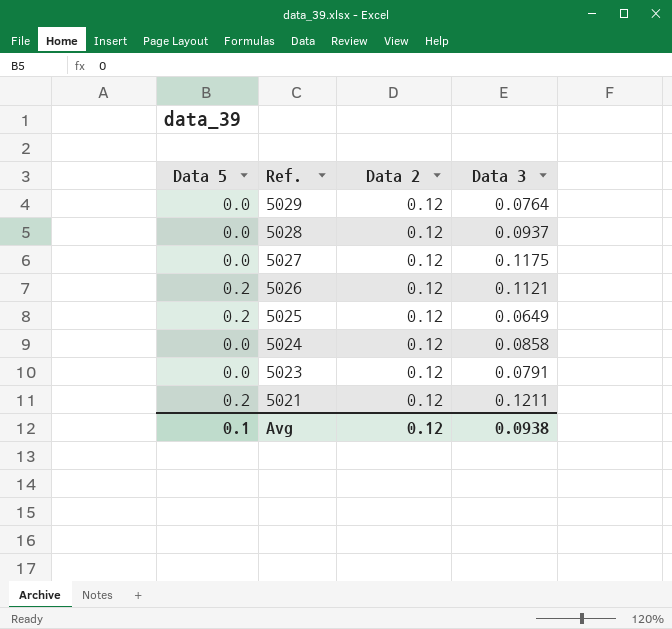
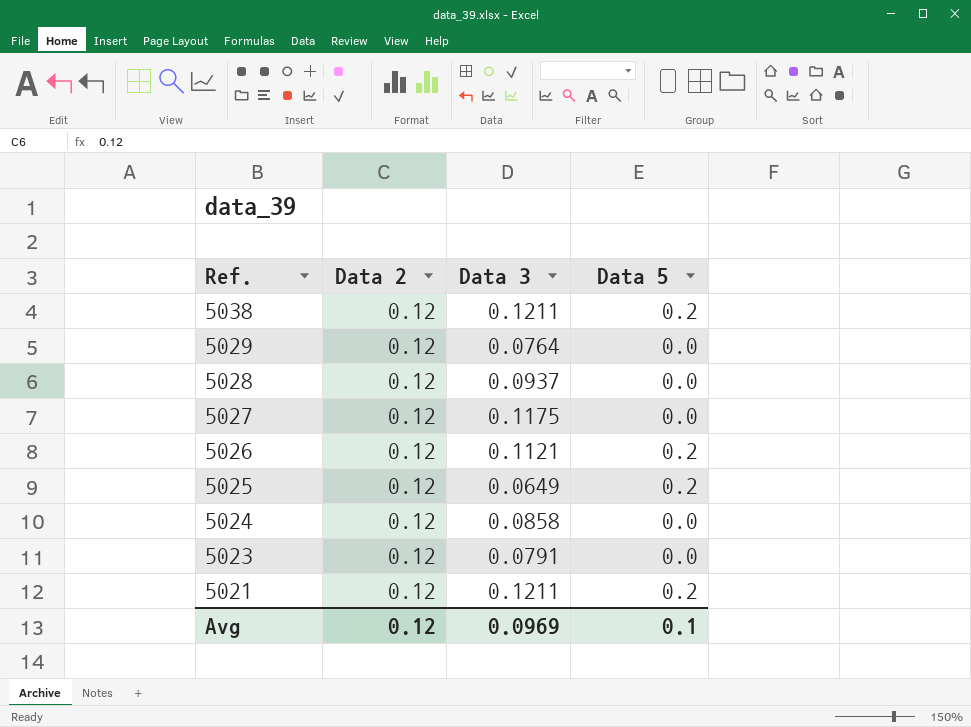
column Data 5 | position: 1 -> 4
row 5038: none -> 0.12 | 0.1211 | 0.2
Avg | Data 3: 0.0938 -> 0.0969

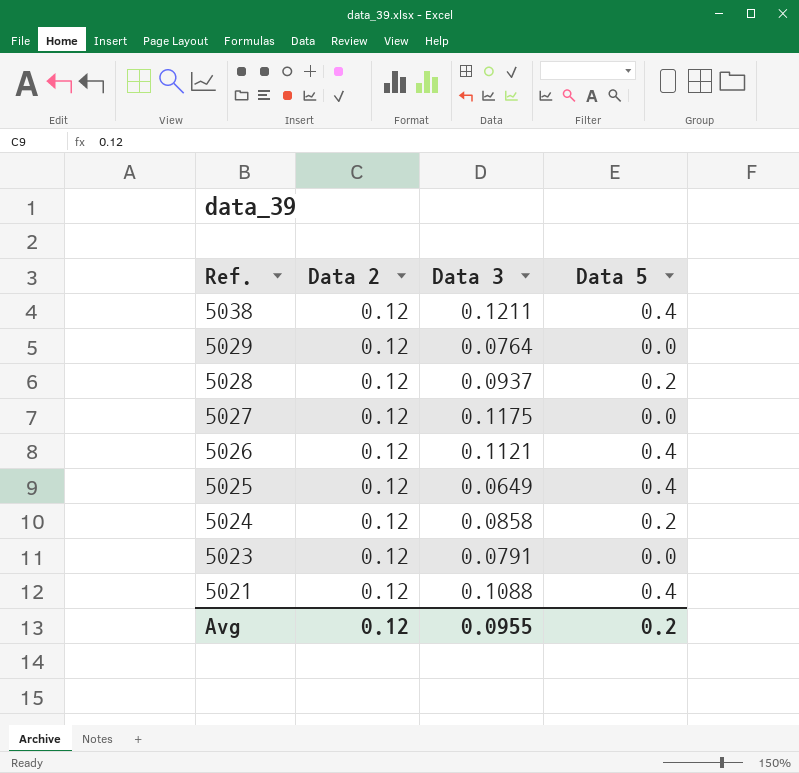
5038 | Data 5: 0.2 -> 0.4
5028 | Data 5: 0.0 -> 0.2
5026 | Data 5: 0.2 -> 0.4
5025 | Data 5: 0.2 -> 0.4
5024 | Data 5: 0.0 -> 0.2
5021 | Data 3: 0.1211 -> 0.1088
5021 | Data 5: 0.2 -> 0.4
Avg | Data 3: 0.0969 -> 0.0955
Avg | Data 5: 0.1 -> 0.2

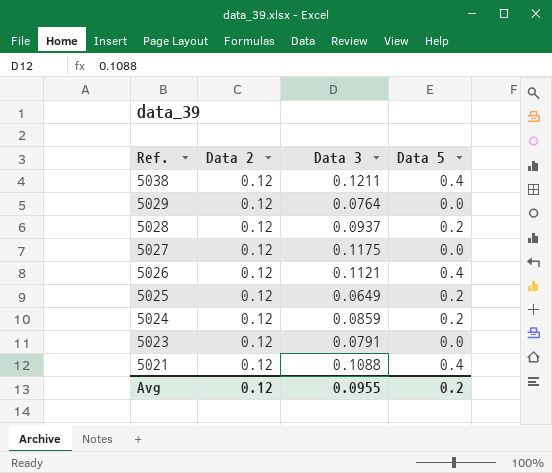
5025 | Data 5: 0.4 -> 0.2
5024 | Data 3: 0.0858 -> 0.0859

